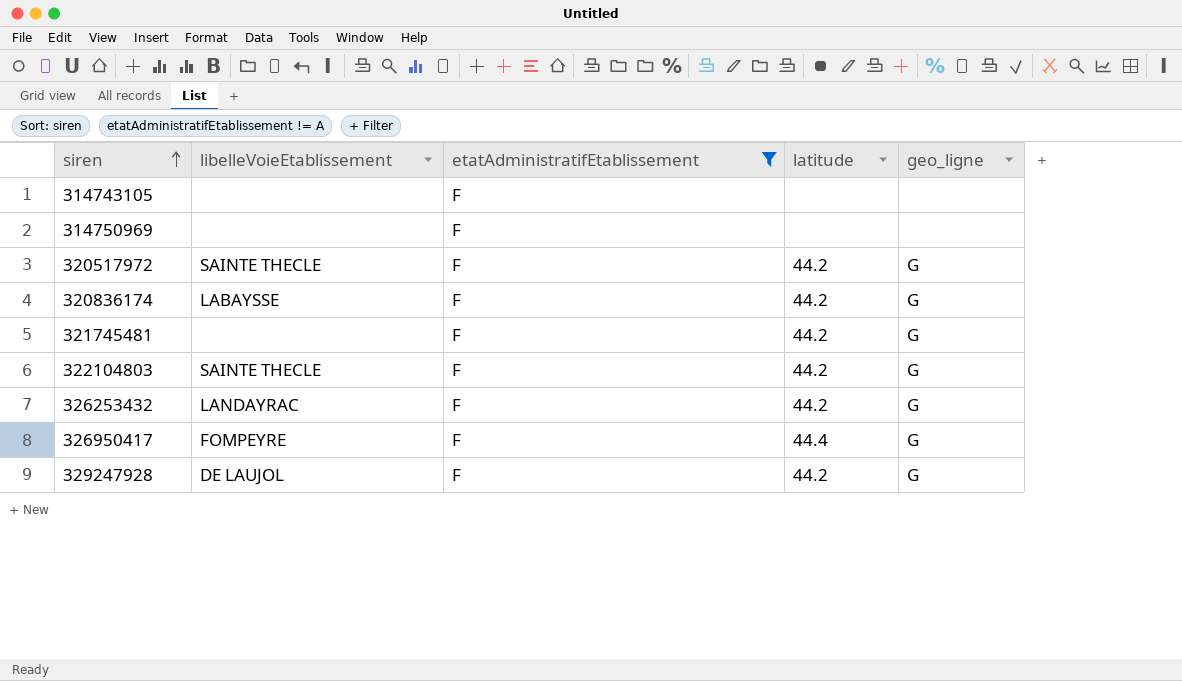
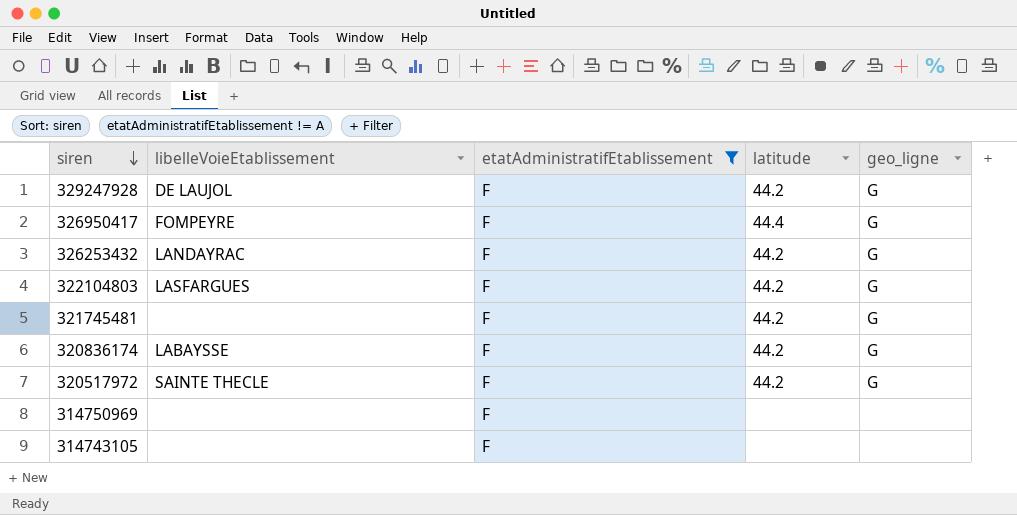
row order: siren ascending -> siren descending
322104803 | libelleVoieEtablissement: SAINTE THECLE -> LASFARGUES

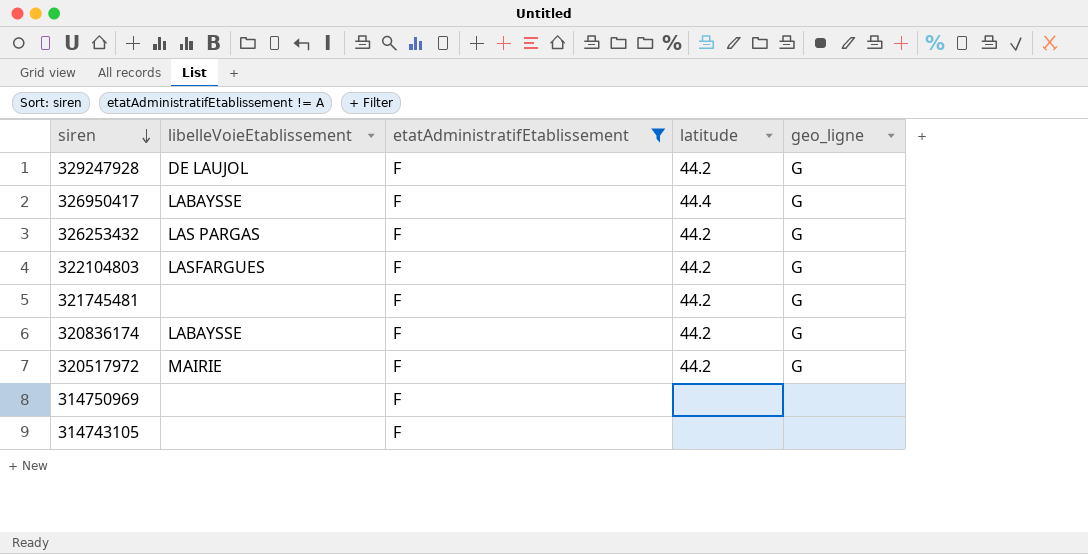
326950417 | libelleVoieEtablissement: FOMPEYRE -> LABAYSSE
326253432 | libelleVoieEtablissement: LANDAYRAC -> LAS PARGAS
320517972 | libelleVoieEtablissement: SAINTE THECLE -> MAIRIE

